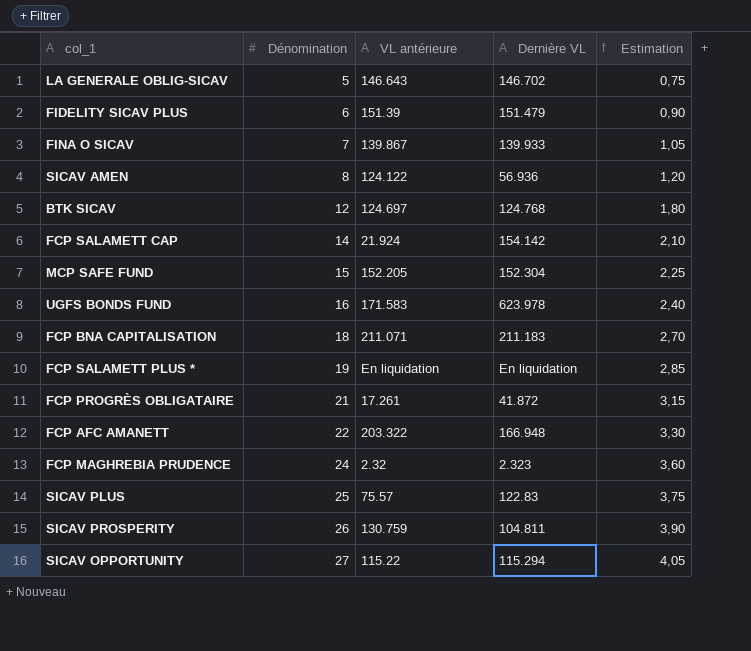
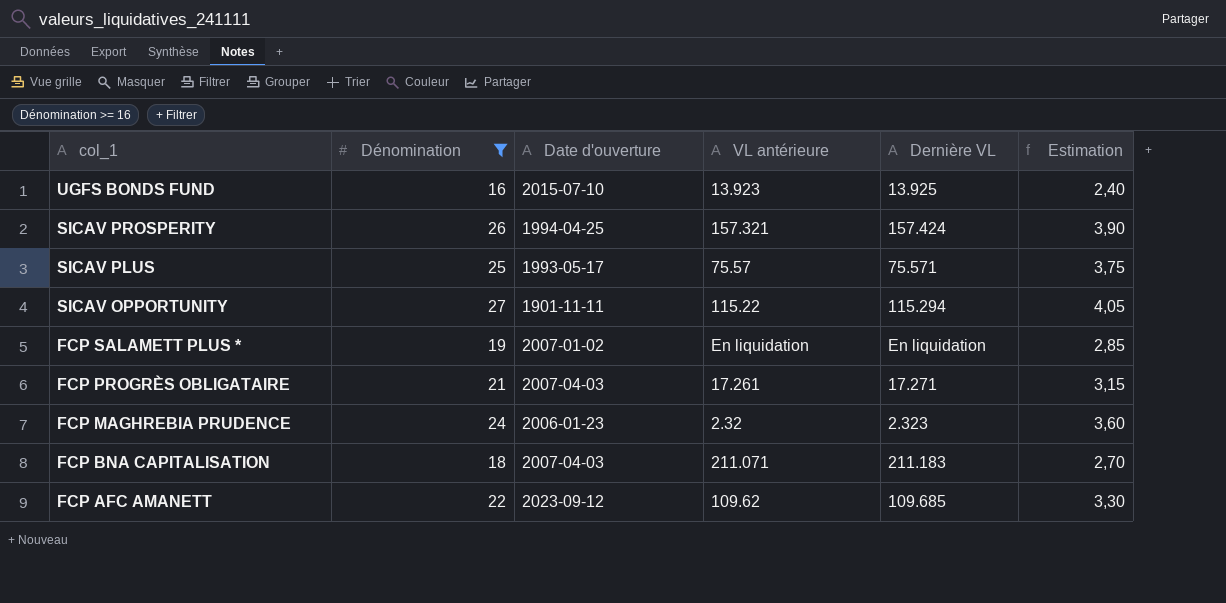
filter: none -> Dénomination >= 16
row order: Dénomination ascending -> col_1 descending
column Date d'ouverture | position: none -> 3
UGFS BONDS FUND | VL antérieure: 171.583 -> 13.923
UGFS BONDS FUND | Dernière VL: 623.978 -> 13.925
SICAV PROSPERITY | VL antérieure: 130.759 -> 157.321
SICAV PROSPERITY | Dernière VL: 104.811 -> 157.424
SICAV PLUS | Dernière VL: 122.83 -> 75.571
FCP PROGRÈS OBLIGATAIRE | Dernière VL: 41.872 -> 17.271
FCP AFC AMANETT | VL antérieure: 203.322 -> 109.62
FCP AFC AMANETT | Dernière VL: 166.948 -> 109.685

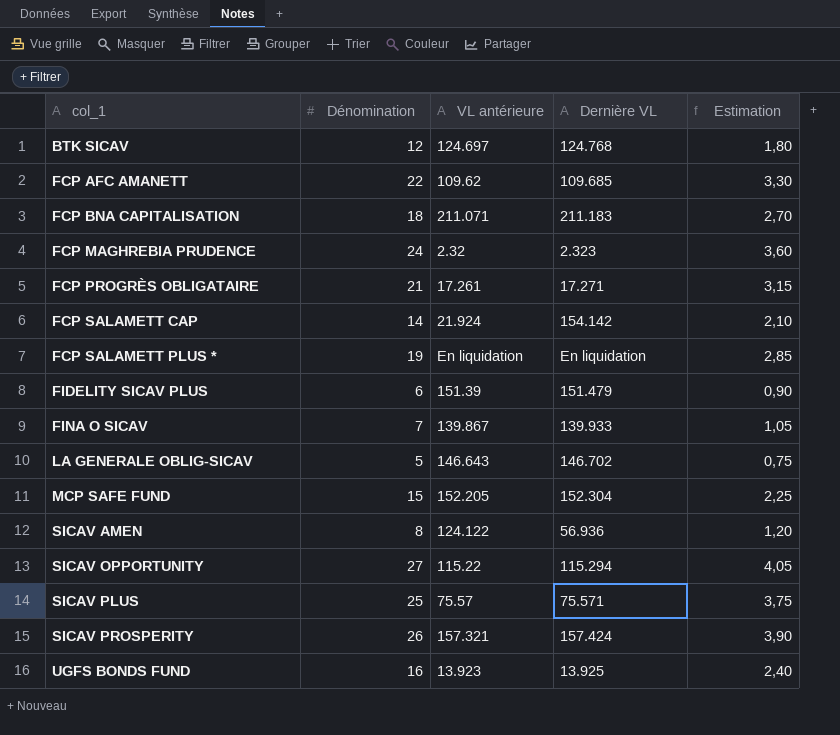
filter: Dénomination >= 16 -> none
row order: col_1 descending -> col_1 ascending
column Date d'ouverture | position: 3 -> none

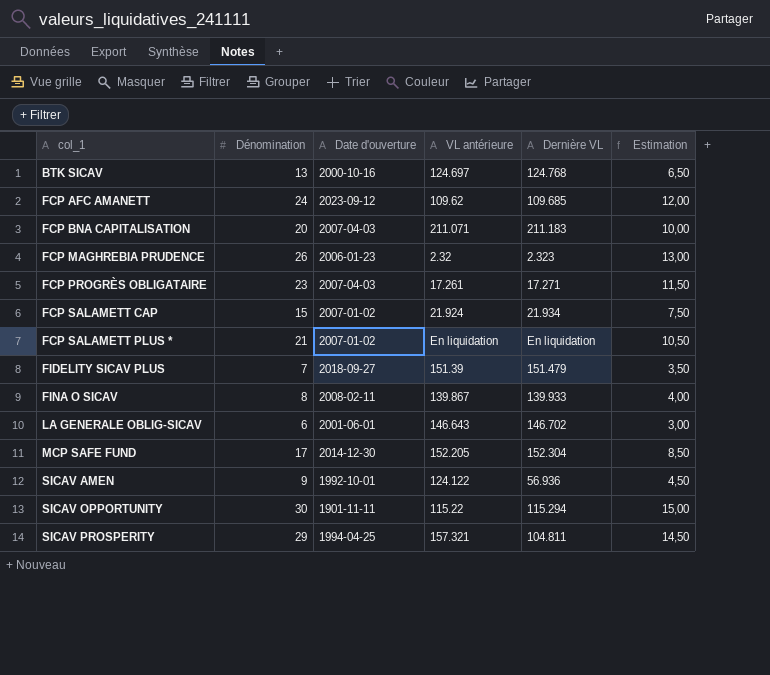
column Date d'ouverture | position: none -> 3
column Estimation | formula: [Dénomination] * 0,15 -> [Dénomination] * 0,5
row SICAV PLUS: 25 | 75.57 | 75.571 | 3,75 -> none
row UGFS BONDS FUND: 16 | 13.923 | 13.925 | 2,40 -> none
BTK SICAV | Dénomination: 12 -> 13
FCP AFC AMANETT | Dénomination: 22 -> 24
FCP BNA CAPITALISATION | Dénomination: 18 -> 20
FCP MAGHREBIA PRUDENCE | Dénomination: 24 -> 26
FCP PROGRÈS OBLIGATAIRE | Dénomination: 21 -> 23
FCP SALAMETT CAP | Dénomination: 14 -> 15
FCP SALAMETT CAP | Dernière VL: 154.142 -> 21.934
FCP SALAMETT PLUS * | Dénomination: 19 -> 21
FIDELITY SICAV PLUS | Dénomination: 6 -> 7
FINA O SICAV | Dénomination: 7 -> 8
LA GENERALE OBLIG-SICAV | Dénomination: 5 -> 6
MCP SAFE FUND | Dénomination: 15 -> 17
SICAV AMEN | Dénomination: 8 -> 9
SICAV OPPORTUNITY | Dénomination: 27 -> 30
SICAV PROSPERITY | Dénomination: 26 -> 29
SICAV PROSPERITY | Dernière VL: 157.424 -> 104.811

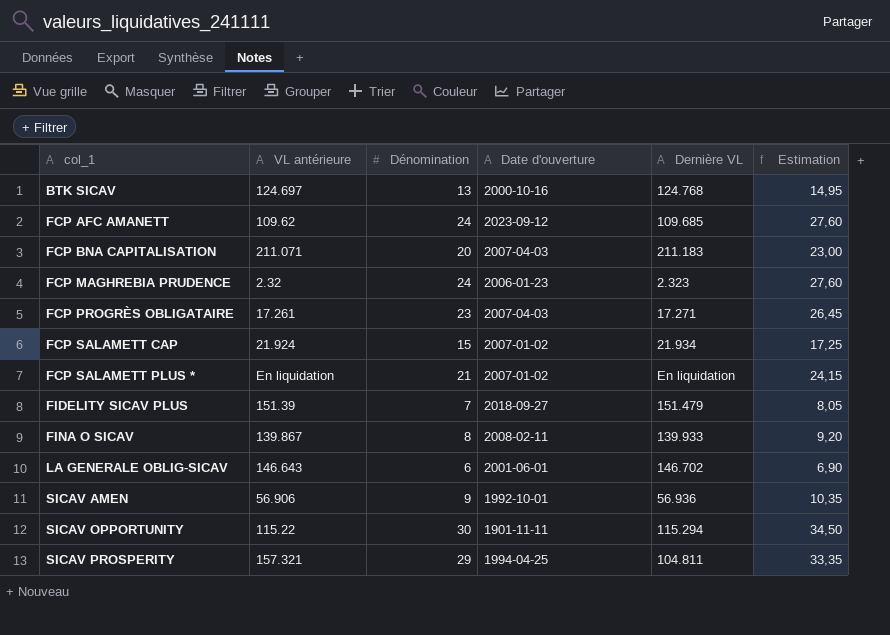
column VL antérieure | position: 4 -> 2
column Estimation | formula: [Dénomination] * 0,5 -> [Dénomination] * 1,15
row MCP SAFE FUND: 17 | 2014-12-30 | 152.205 | 152.304 | 8,50 -> none
FCP MAGHREBIA PRUDENCE | Dénomination: 26 -> 24
SICAV AMEN | VL antérieure: 124.122 -> 56.906

